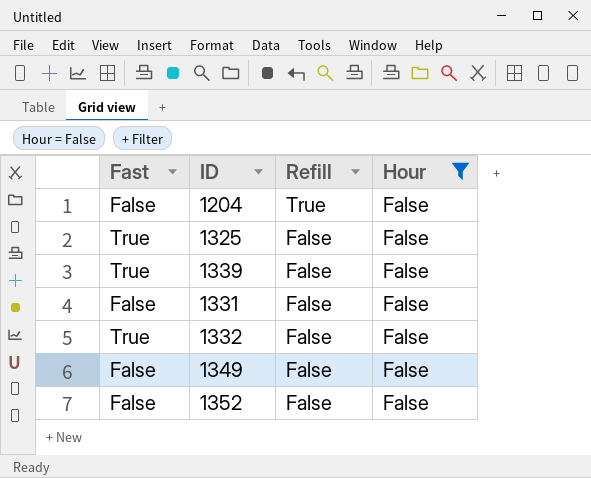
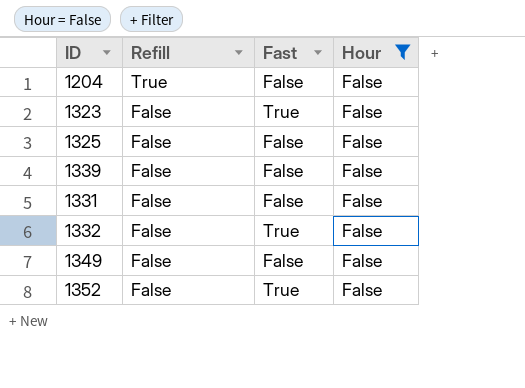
column Fast | position: 1 -> 3
row 1323: none -> False | True | False
1325 | Fast: True -> False
1339 | Fast: True -> False
1352 | Fast: False -> True

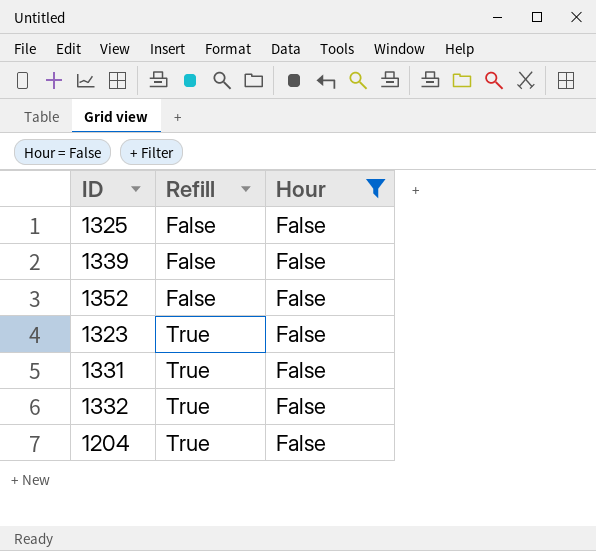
row order: Refill descending -> Refill ascending
column Fast | position: 3 -> none
row 1349: False | False | False -> none
1323 | Refill: False -> True
1331 | Refill: False -> True
1332 | Refill: False -> True

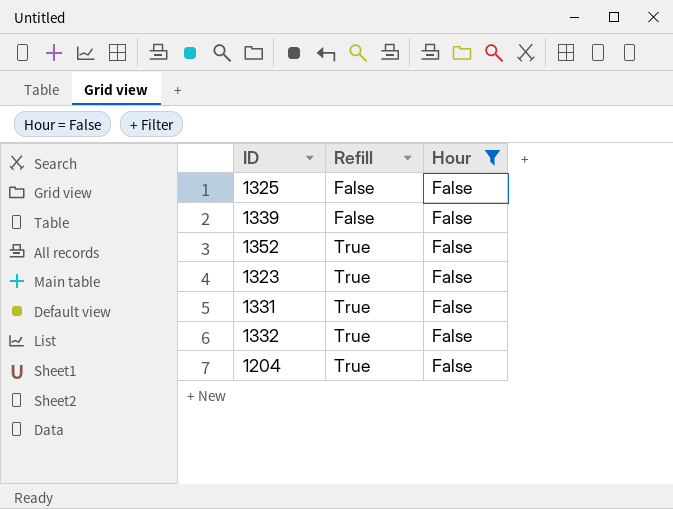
1352 | Refill: False -> True

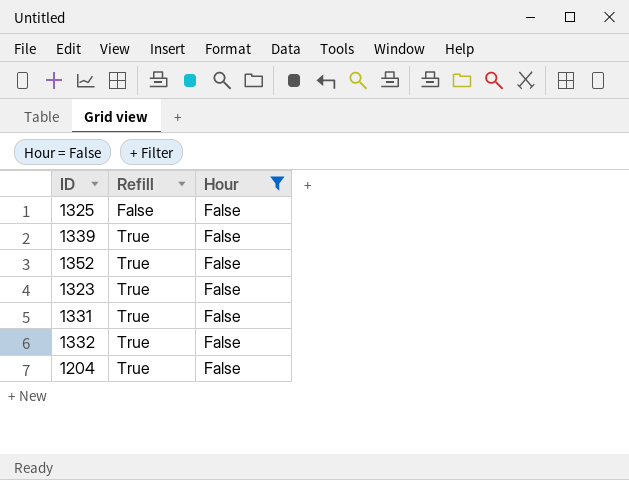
1339 | Refill: False -> True

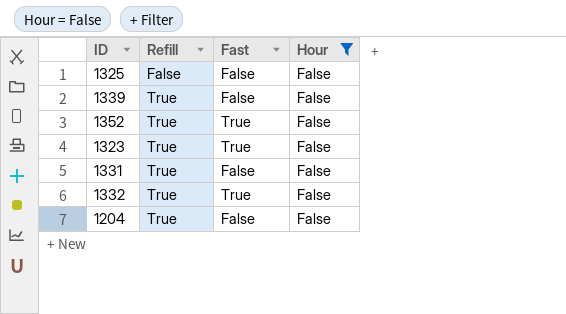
column Fast | position: none -> 3

